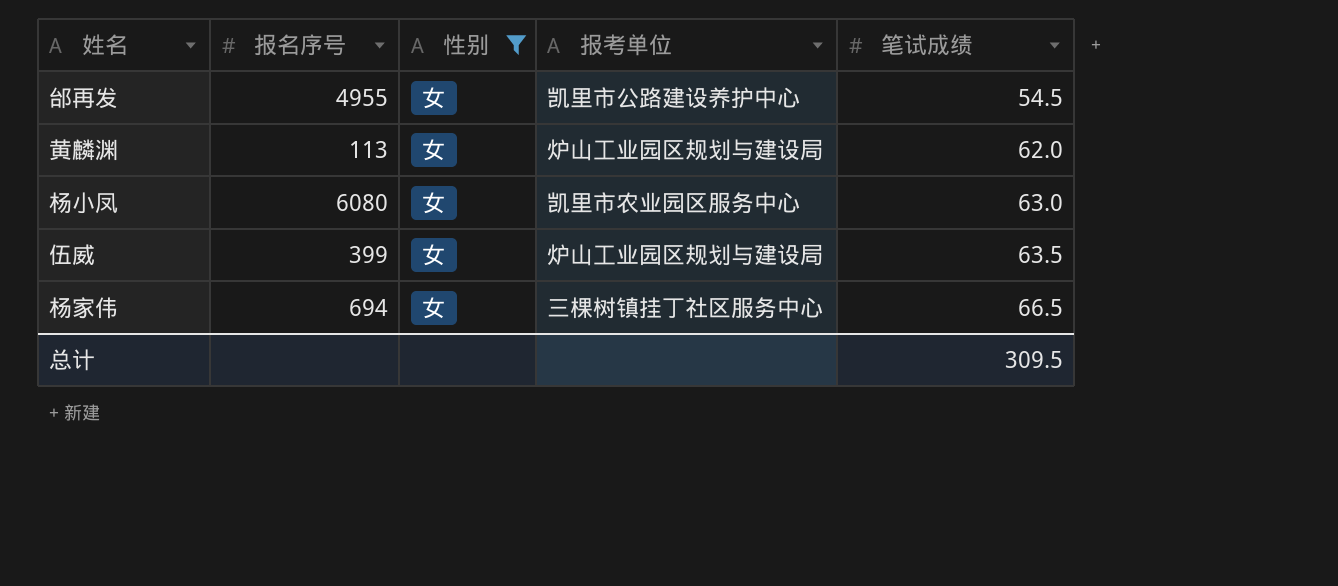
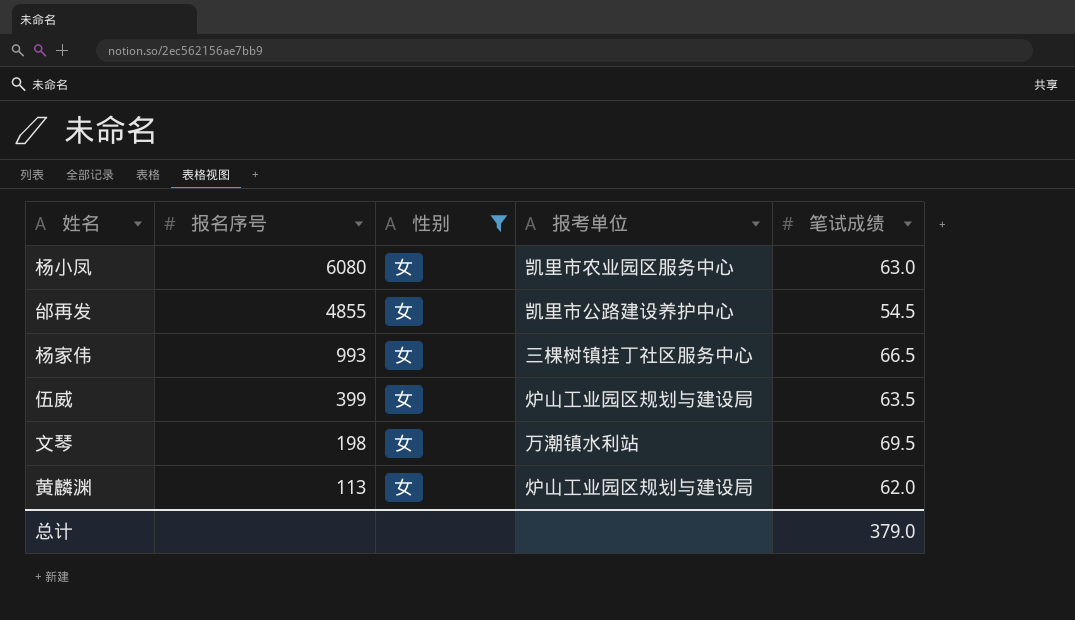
row order: 笔试成绩 ascending -> 报名序号 descending
邰再发 | 报名序号: 4955 -> 4855
杨家伟 | 报名序号: 694 -> 993
row 文琴: none -> 198 | 女 | 万潮镇水利站 | 69.5
总计 | 笔试成绩: 309.5 -> 379.0

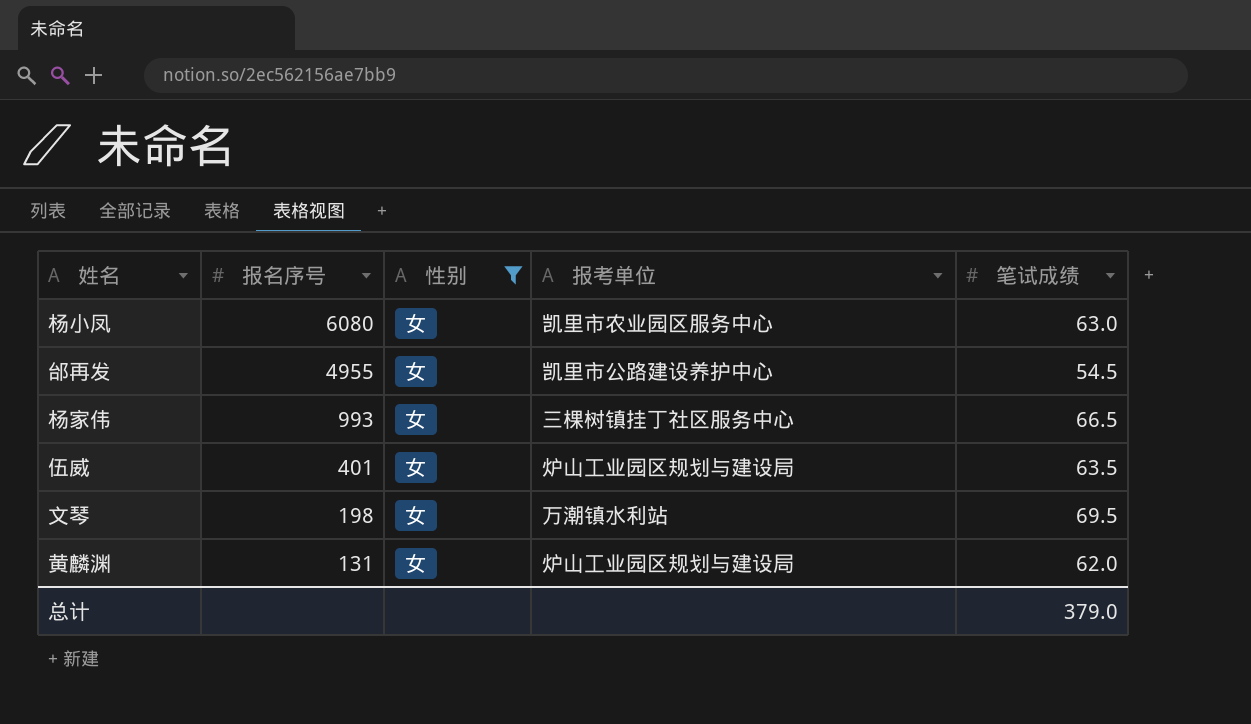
邰再发 | 报名序号: 4855 -> 4955
伍威 | 报名序号: 399 -> 401
黄麟渊 | 报名序号: 113 -> 131

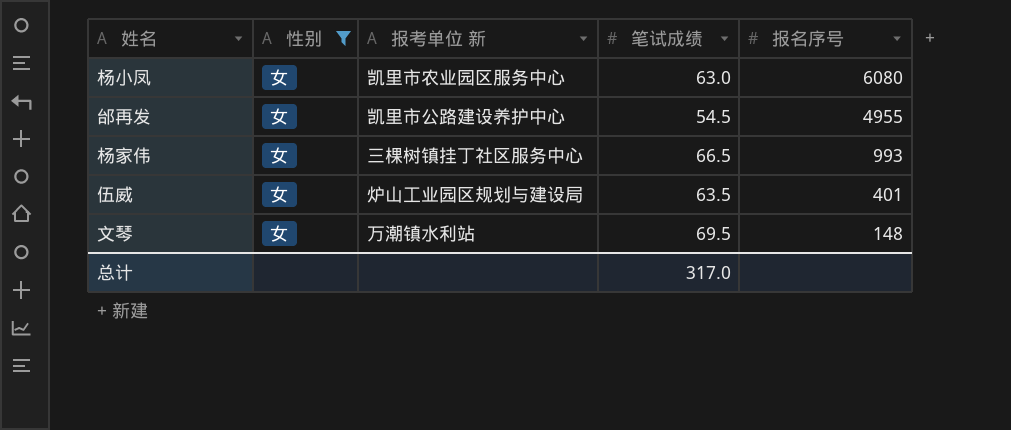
column name: 报考单位 -> 报考单位 新
column 报名序号 | position: 2 -> 5
row 黄麟渊: 131 | 女 | 炉山工业园区规划与建设局 | 62.0 -> none
文琴 | 报名序号: 198 -> 148
总计 | 笔试成绩: 379.0 -> 317.0

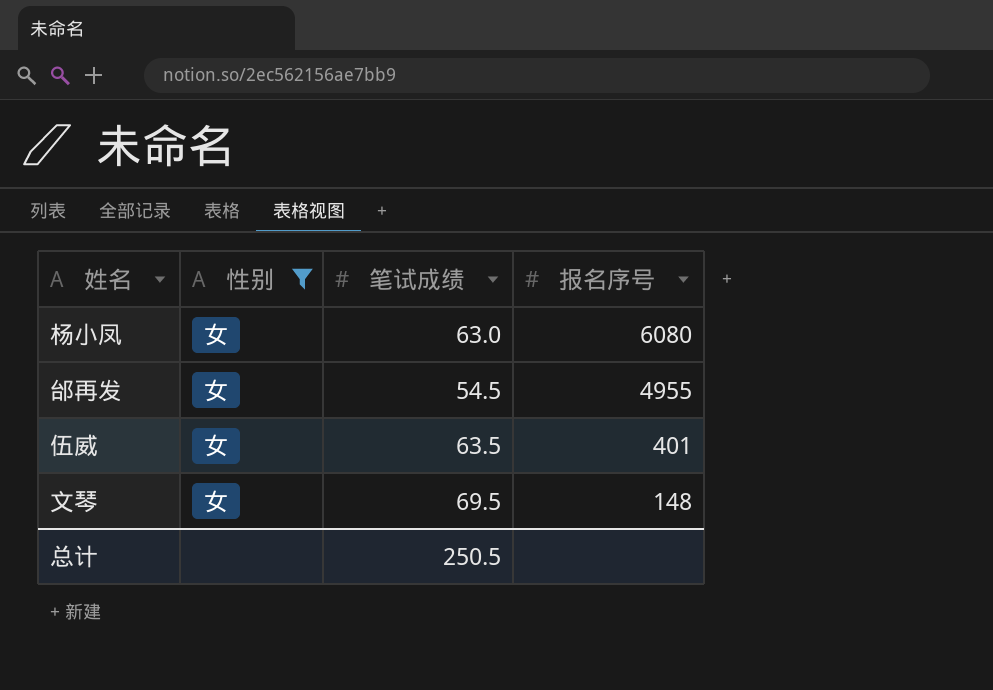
column 报考单位 新 | position: 3 -> none
row 杨家伟: 女 | 三棵树镇挂丁社区服务中心 | 66.5 | 993 -> none
总计 | 笔试成绩: 317.0 -> 250.5

